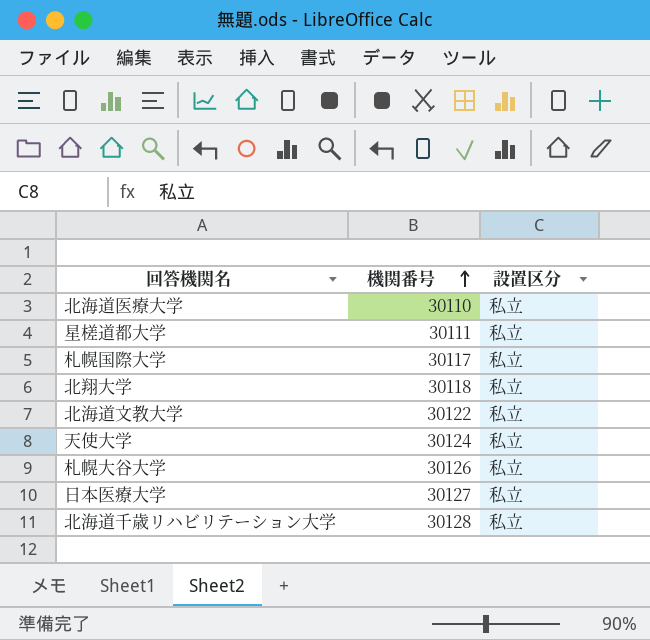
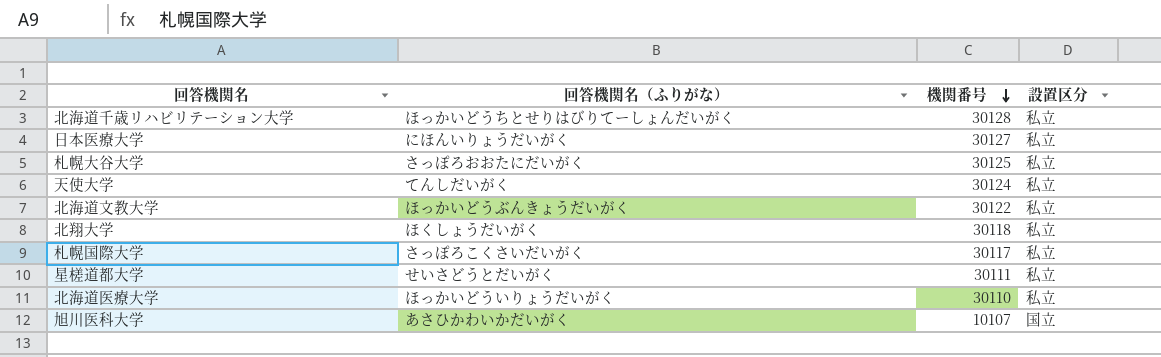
row order: 機関番号 ascending -> 機関番号 descending
column 回答機関名（ふりがな） | position: none -> 2
札幌大谷大学 | 機関番号: 30126 -> 30125
row 旭川医科大学: none -> あさひかわいかだいがく | 10107 | 国立

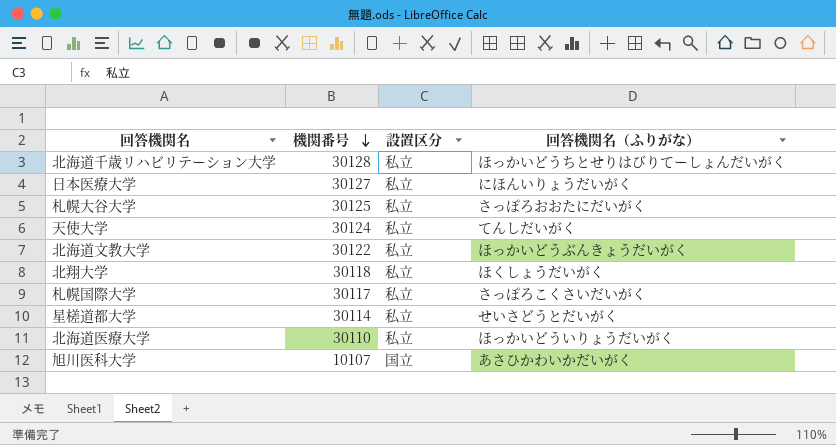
column 回答機関名（ふりがな） | position: 2 -> 4
星槎道都大学 | 機関番号: 30111 -> 30114

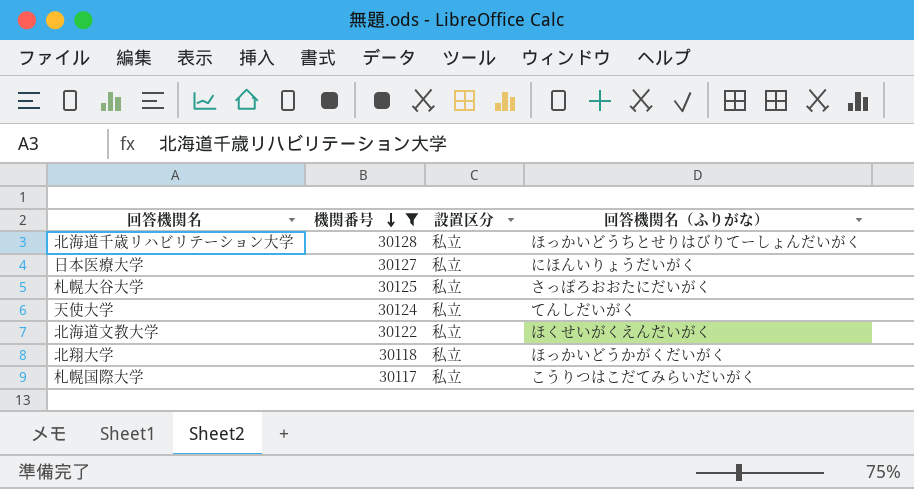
filter: none -> 機関番号 >= 30117
北海道文教大学 | 回答機関名（ふりがな）: ほっかいどうぶんきょうだいがく -> ほくせいがくえんだいがく
北翔大学 | 回答機関名（ふりがな）: ほくしょうだいがく -> ほっかいどうかがくだいがく
札幌国際大学 | 回答機関名（ふりがな）: さっぽろこくさいだいがく -> こうりつはこだてみらいだいがく

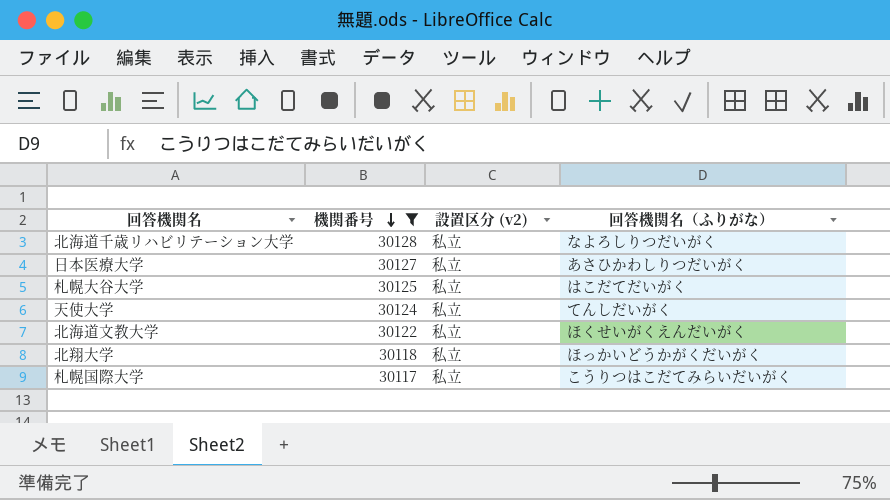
column name: 設置区分 -> 設置区分 (v2)
北海道千歳リハビリテーション大学 | 回答機関名（ふりがな）: ほっかいどうちとせりはびりてーしょんだいがく -> なよろしりつだいがく
日本医療大学 | 回答機関名（ふりがな）: にほんいりょうだいがく -> あさひかわしりつだいがく
札幌大谷大学 | 回答機関名（ふりがな）: さっぽろおおたにだいがく -> はこだてだいがく

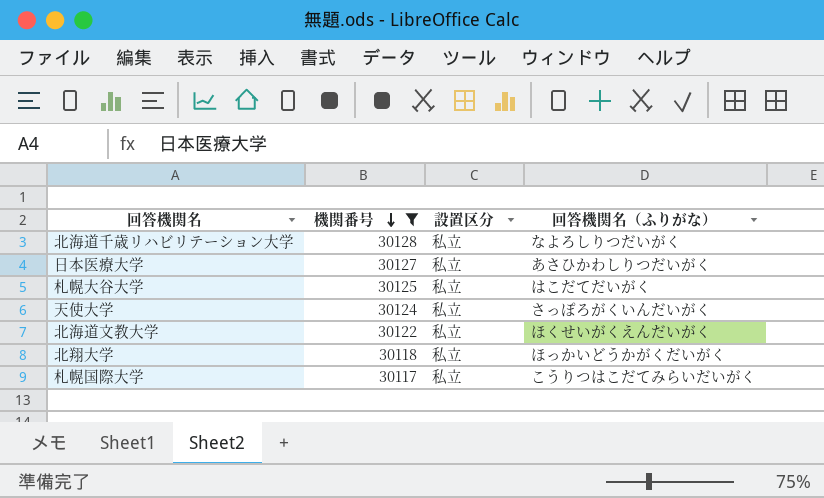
column name: 設置区分 (v2) -> 設置区分
天使大学 | 回答機関名（ふりがな）: てんしだいがく -> さっぽろがくいんだいがく

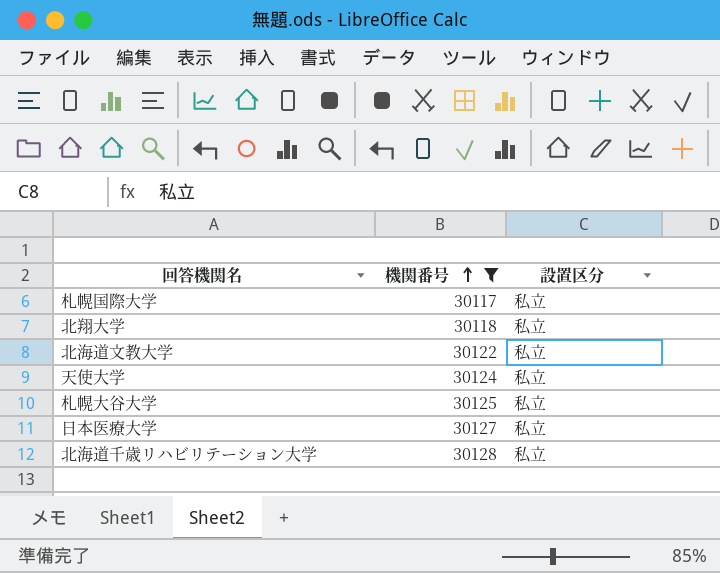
row order: 機関番号 descending -> 機関番号 ascending
column 回答機関名（ふりがな） | position: 4 -> none

